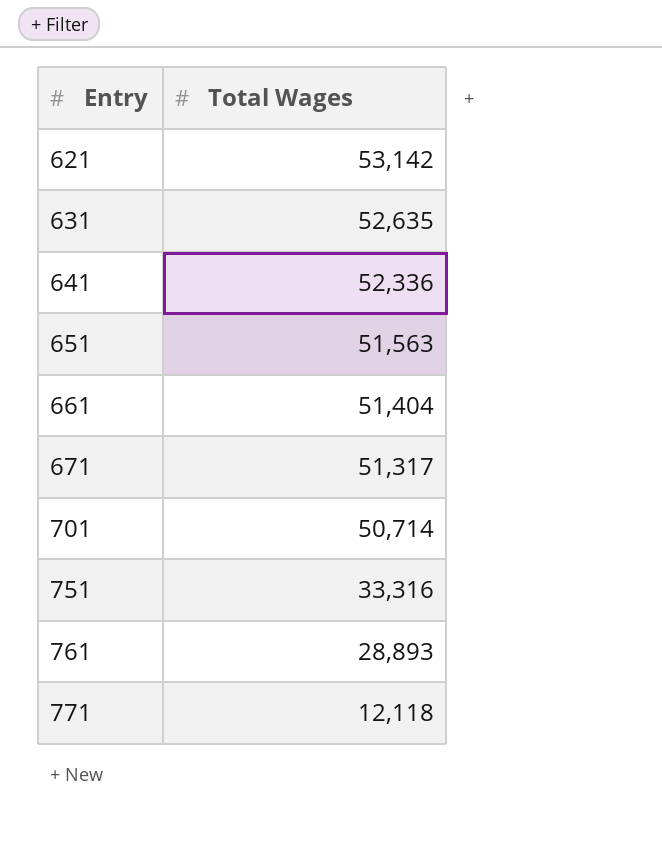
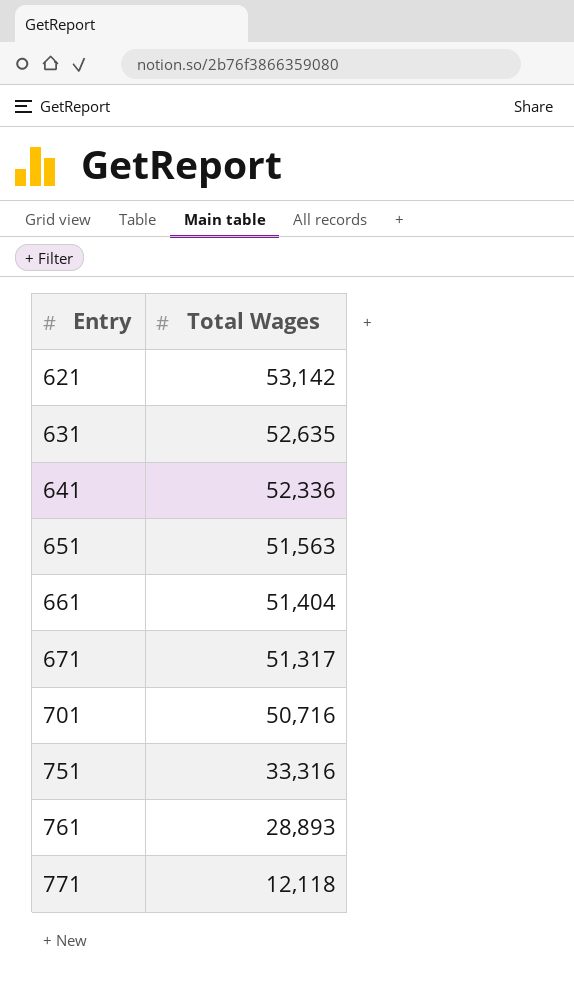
701 | Total Wages: 50,714 -> 50,716

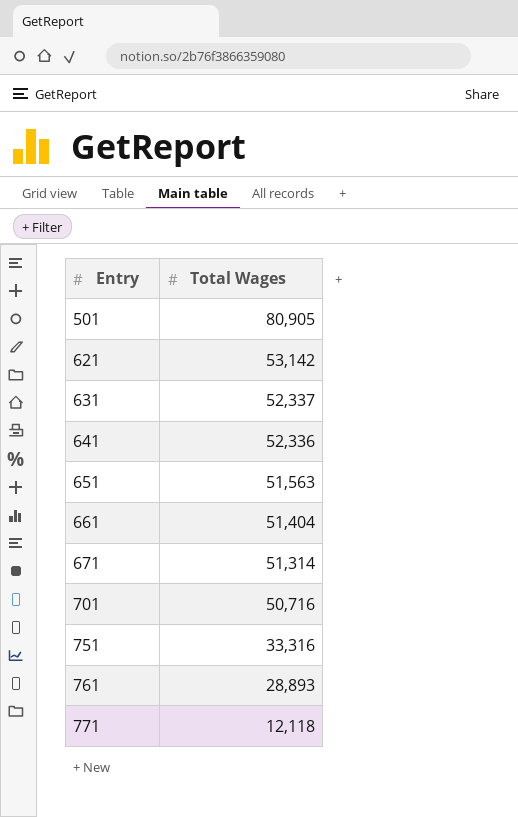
row 501: none -> 80,905
631 | Total Wages: 52,635 -> 52,337
671 | Total Wages: 51,317 -> 51,314

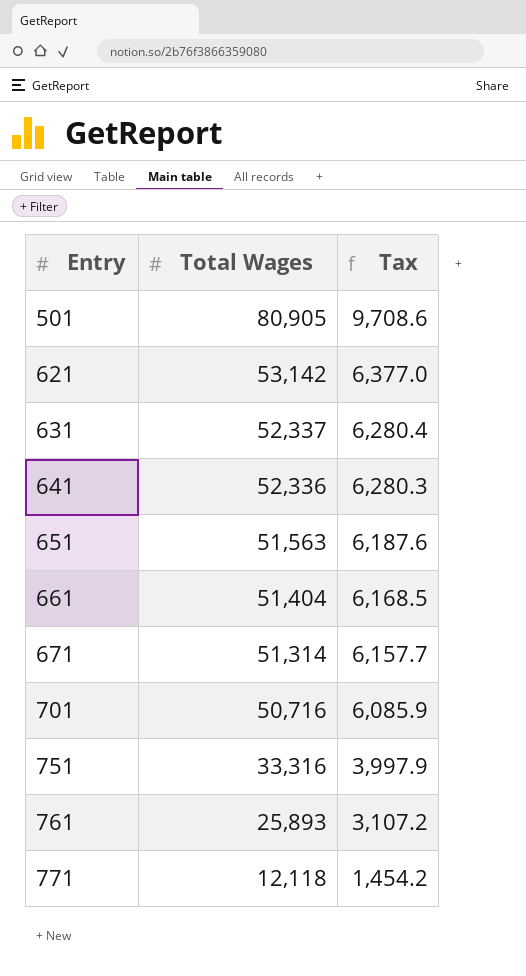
column Tax | formula: none -> [Total Wages] * 0.12
761 | Total Wages: 28,893 -> 25,893

